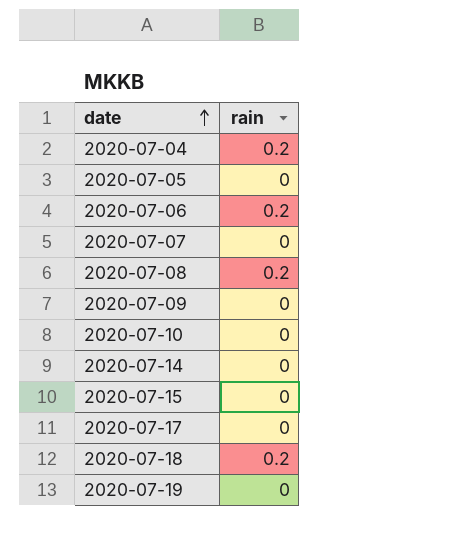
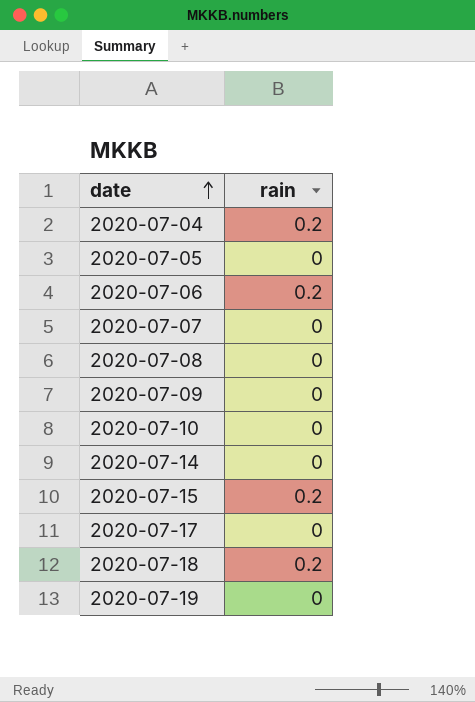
2020-07-08 | rain: 0.2 -> 0
2020-07-15 | rain: 0 -> 0.2

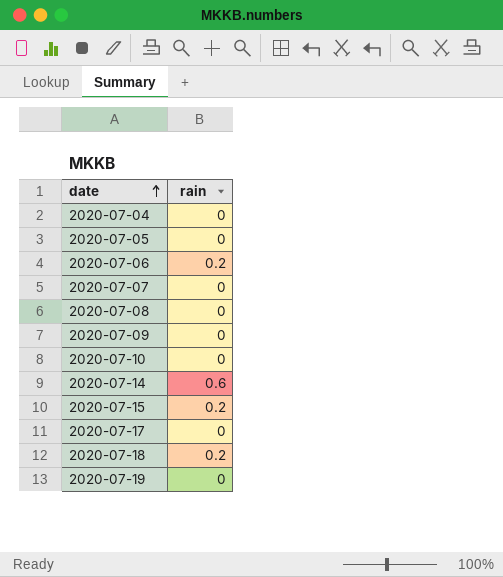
2020-07-04 | rain: 0.2 -> 0
2020-07-14 | rain: 0 -> 0.6

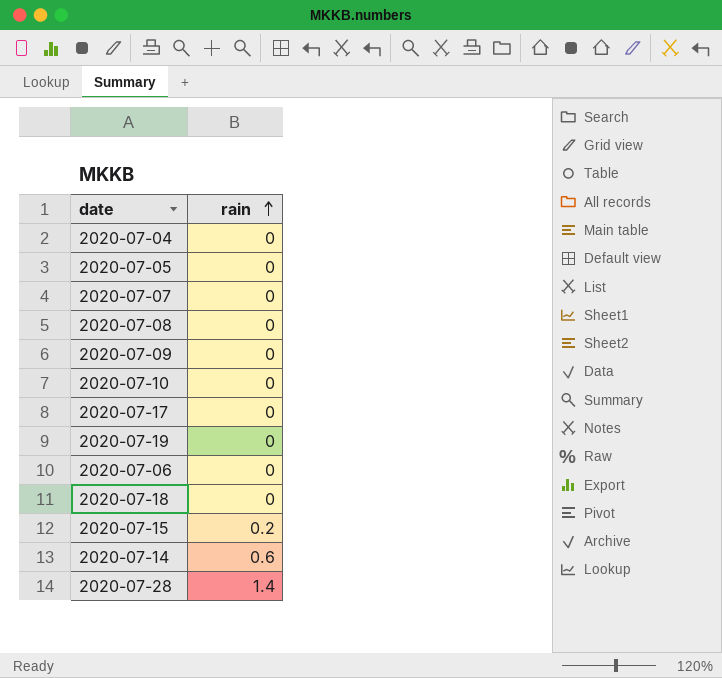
row order: date ascending -> rain ascending
2020-07-06 | rain: 0.2 -> 0
2020-07-18 | rain: 0.2 -> 0
row 2020-07-28: none -> 1.4

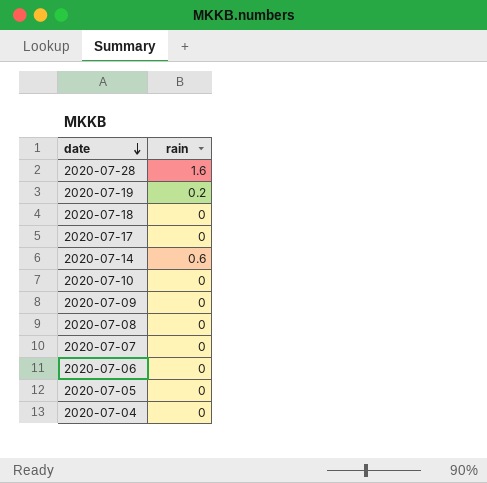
row order: rain ascending -> date descending
row 2020-07-15: 0.2 -> none
2020-07-28 | rain: 1.4 -> 1.6
2020-07-19 | rain: 0 -> 0.2

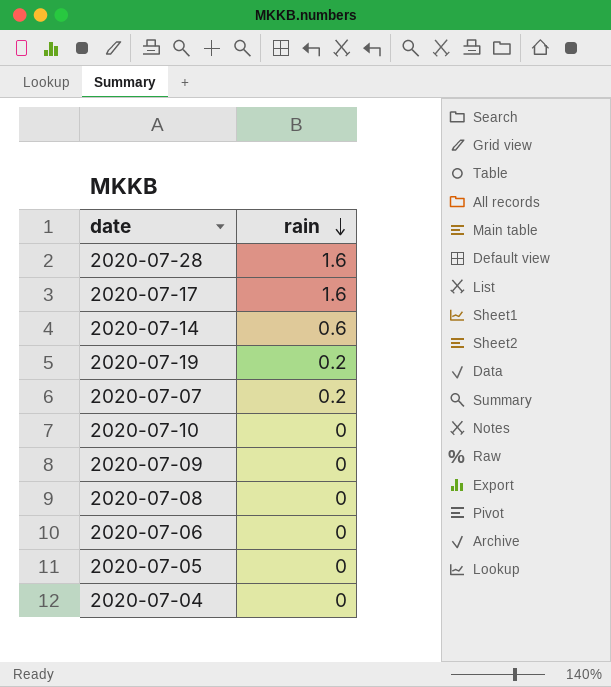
row order: date descending -> rain descending
row 2020-07-18: 0 -> none
2020-07-17 | rain: 0 -> 1.6
2020-07-07 | rain: 0 -> 0.2

